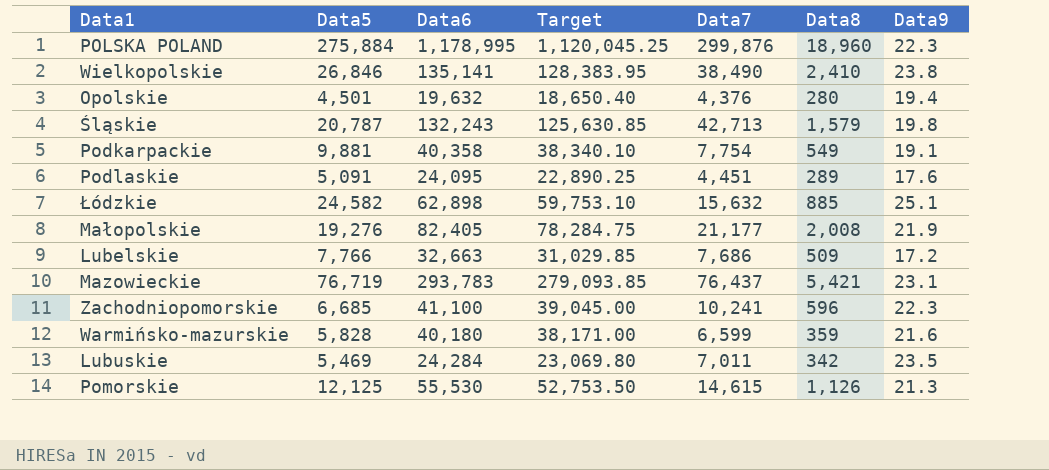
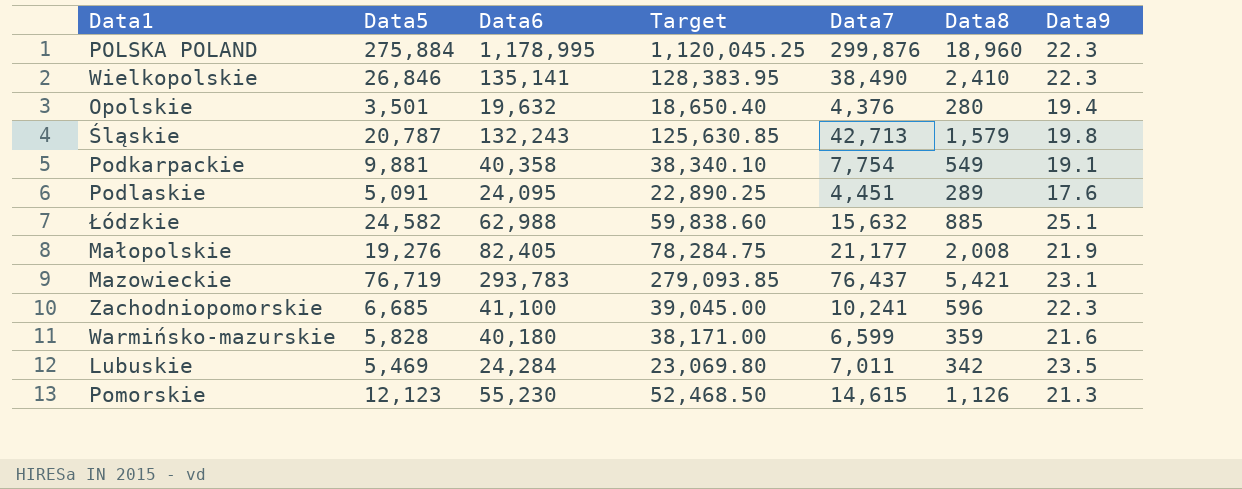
row Lubelskie: 7,766 | 32,663 | 31,029.85 | 7,686 | 509 | 17.2 -> none
Wielkopolskie | Data9: 23.8 -> 22.3
Opolskie | Data5: 4,501 -> 3,501
Łódzkie | Data6: 62,898 -> 62,988
Łódzkie | Target: 59,753.10 -> 59,838.60
Pomorskie | Data5: 12,125 -> 12,123
Pomorskie | Data6: 55,530 -> 55,230
Pomorskie | Target: 52,753.50 -> 52,468.50

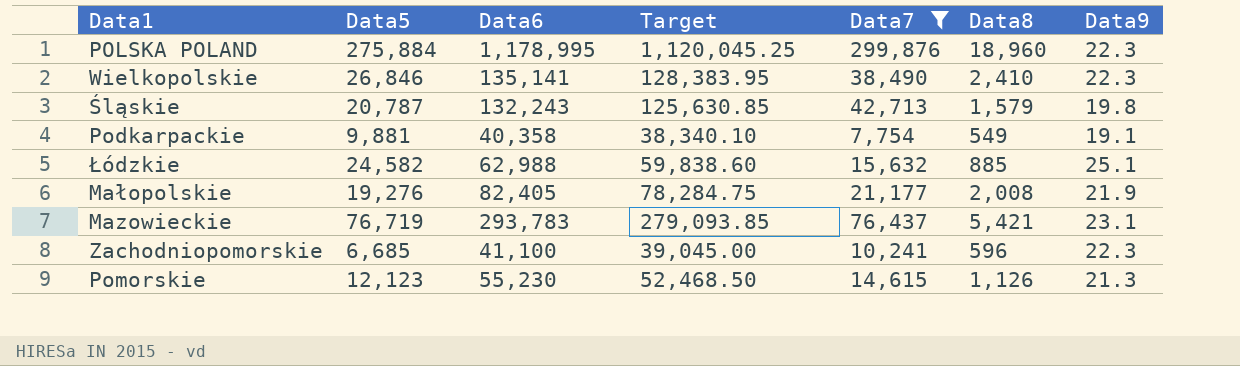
filter: none -> Data7 >= 7,754

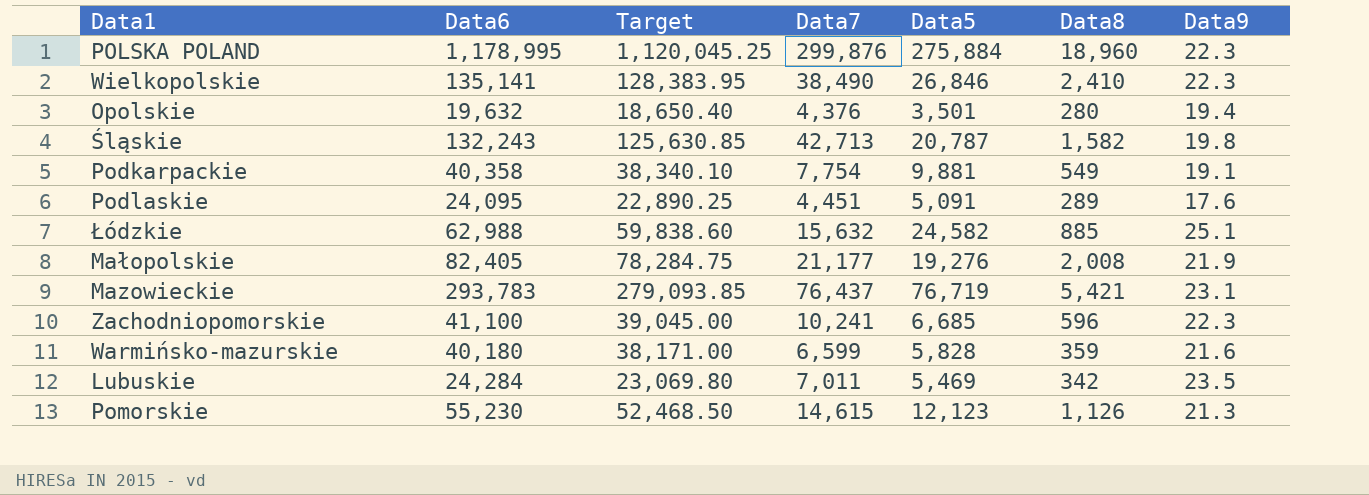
filter: Data7 >= 7,754 -> none
column Data5 | position: 2 -> 5
Śląskie | Data8: 1,579 -> 1,582

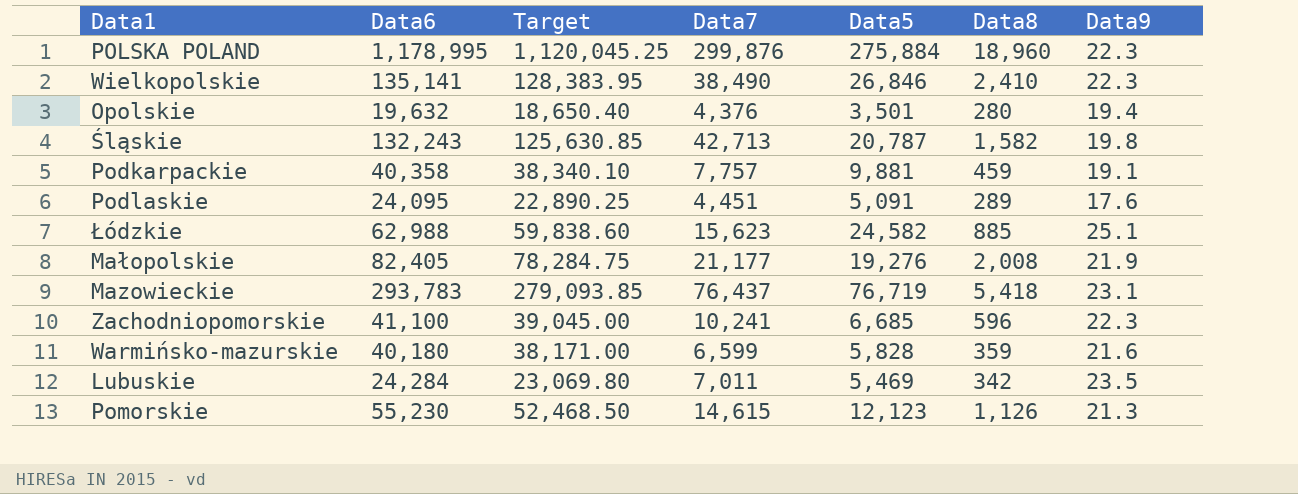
Podkarpackie | Data7: 7,754 -> 7,757
Podkarpackie | Data8: 549 -> 459
Łódzkie | Data7: 15,632 -> 15,623
Mazowieckie | Data8: 5,421 -> 5,418

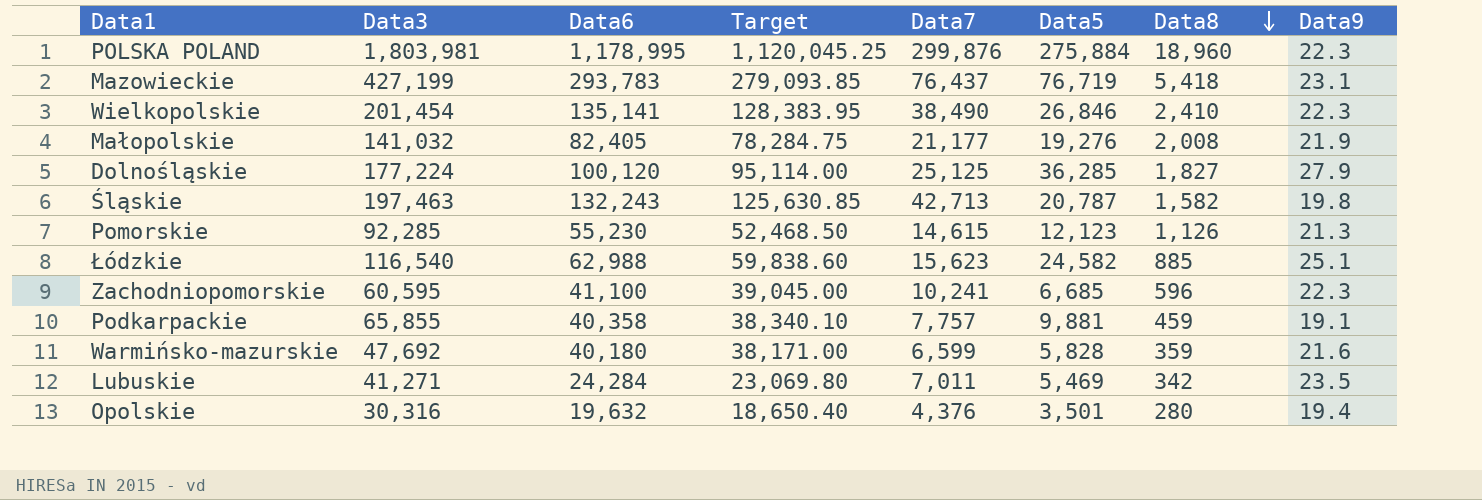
row order: none -> Data8 descending
column Data3 | position: none -> 2
row Podlaskie: 24,095 | 22,890.25 | 4,451 | 5,091 | 289 | 17.6 -> none
row Dolnośląskie: none -> 177,224 | 100,120 | 95,114.00 | 25,125 | 36,285 | 1,827 | 27.9

